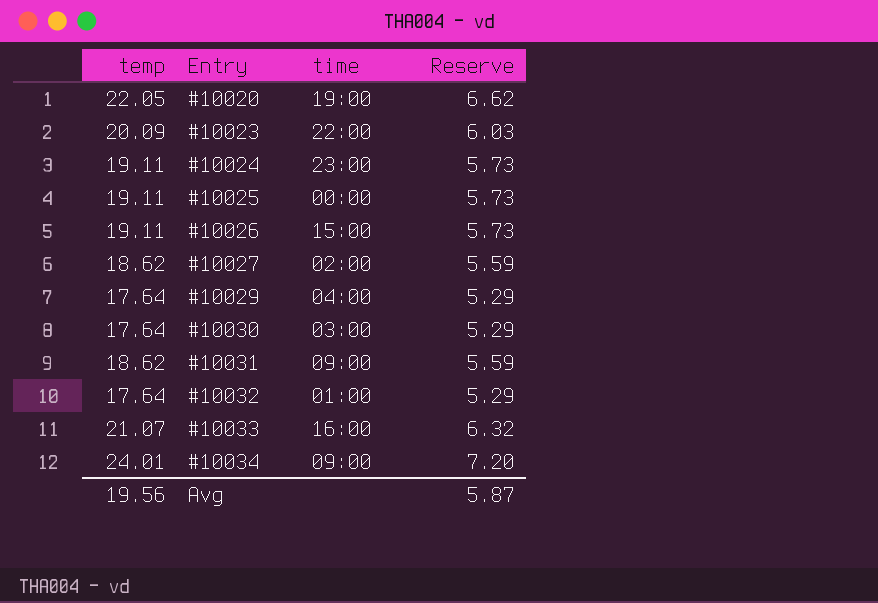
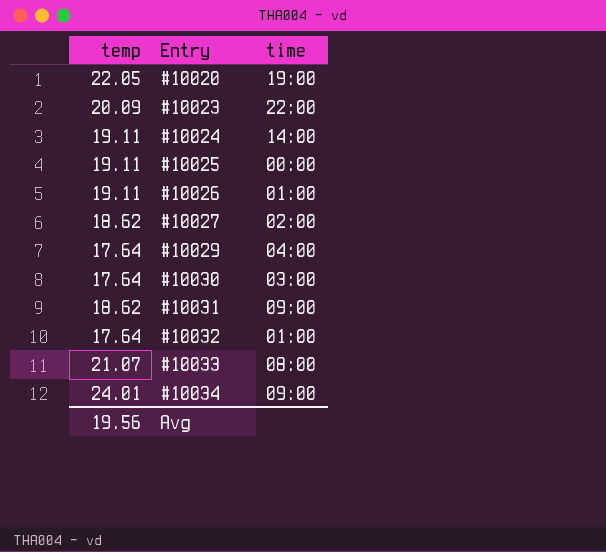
column Reserve | formula: [temp] * 0.3 -> none
#10024 | time: 23:00 -> 14:00
#10026 | time: 15:00 -> 01:00
#10033 | time: 16:00 -> 08:00

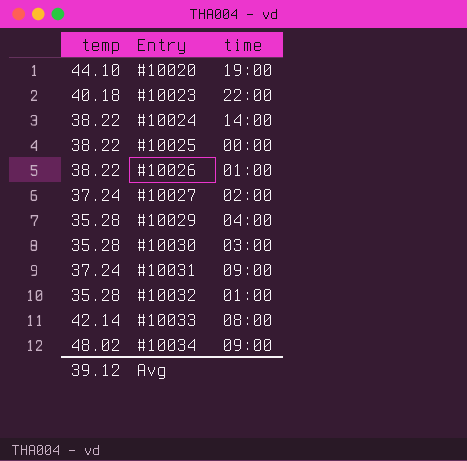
#10020 | temp: 22.05 -> 44.10
#10023 | temp: 20.09 -> 40.18
#10024 | temp: 19.11 -> 38.22
#10025 | temp: 19.11 -> 38.22
#10026 | temp: 19.11 -> 38.22
#10027 | temp: 18.62 -> 37.24
#10029 | temp: 17.64 -> 35.28
#10030 | temp: 17.64 -> 35.28
#10031 | temp: 18.62 -> 37.24
#10032 | temp: 17.64 -> 35.28
#10033 | temp: 21.07 -> 42.14
#10034 | temp: 24.01 -> 48.02
Avg | temp: 19.56 -> 39.12

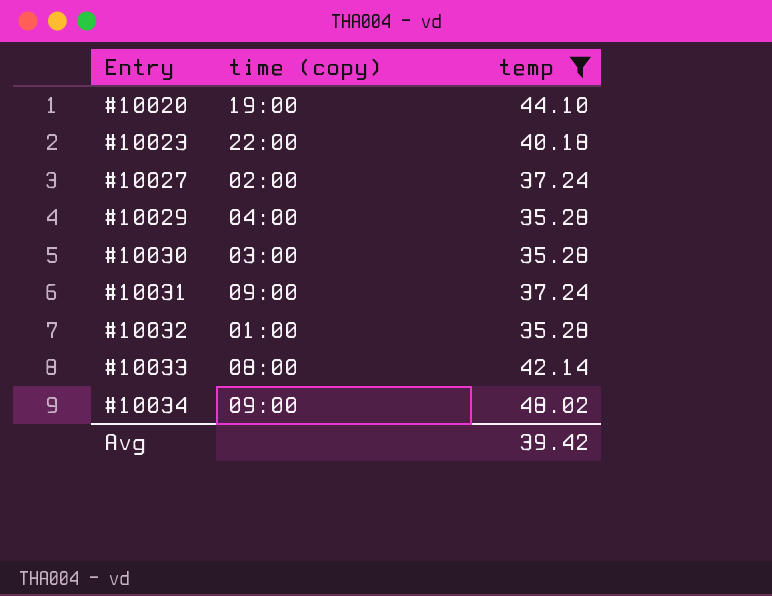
filter: none -> temp != 38.22
column name: time -> time (copy)
column temp | position: 1 -> 3
Avg | temp: 39.12 -> 39.42

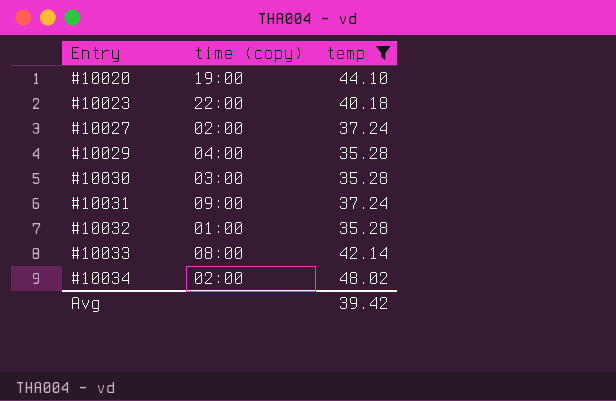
#10034 | time (copy): 09:00 -> 02:00

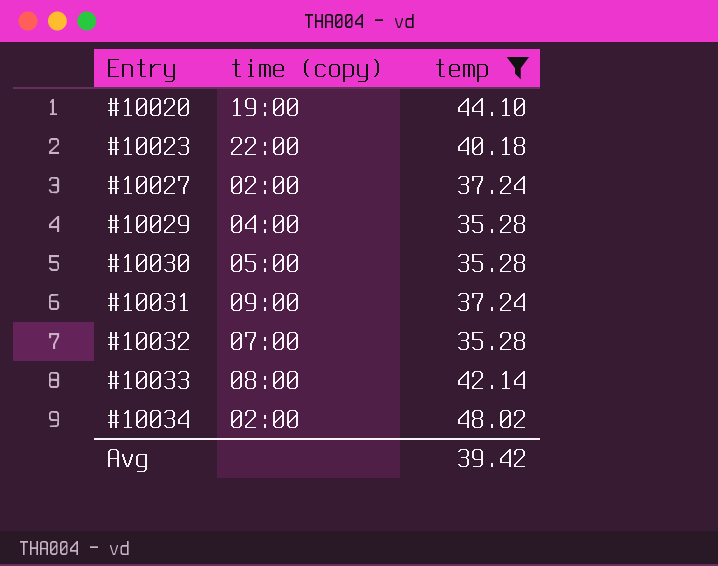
#10030 | time (copy): 03:00 -> 05:00
#10032 | time (copy): 01:00 -> 07:00

